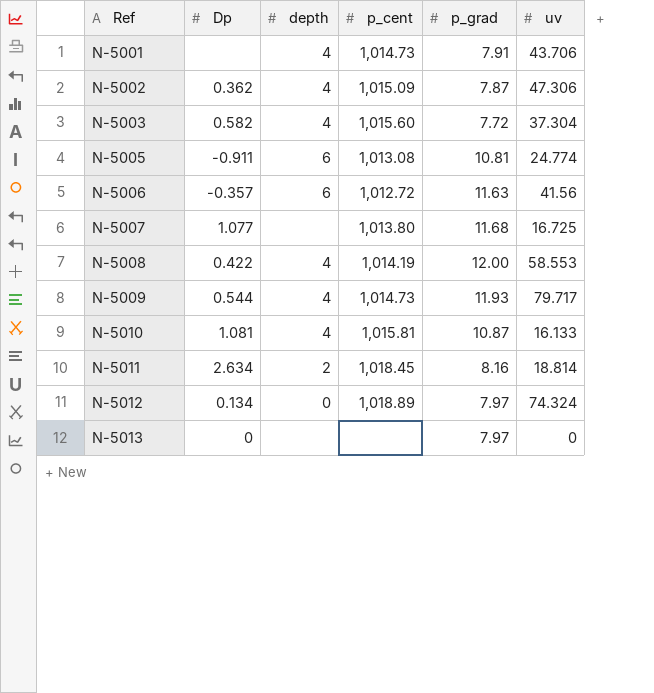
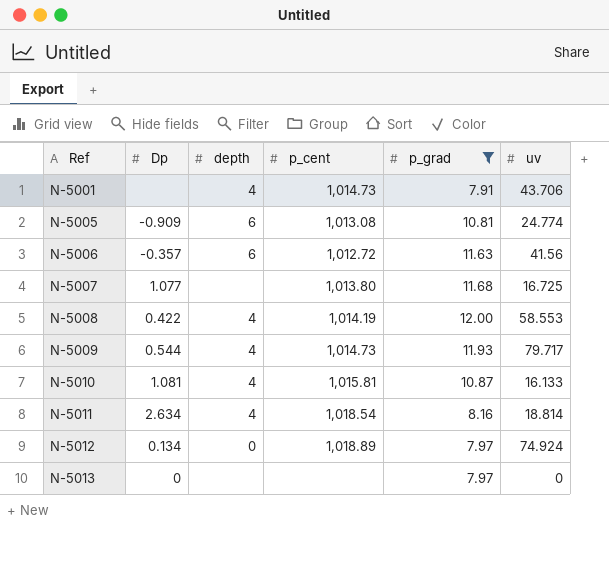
filter: none -> p_grad >= 7.91
N-5005 | Dp: -0.911 -> -0.909
N-5011 | depth: 2 -> 4
N-5011 | p_cent: 1,018.45 -> 1,018.54
N-5012 | uv: 74.324 -> 74.924

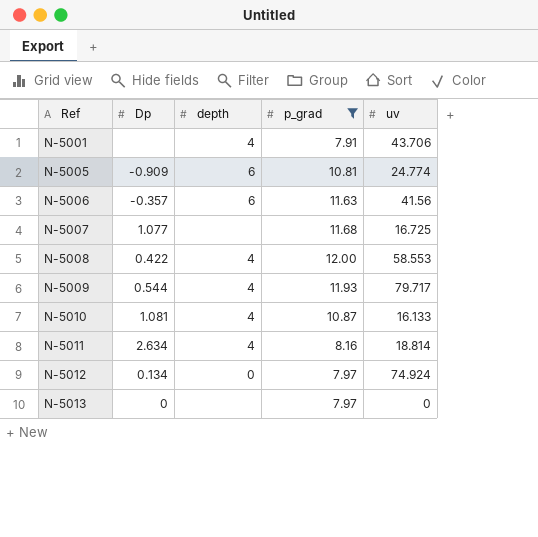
column p_cent | position: 4 -> none

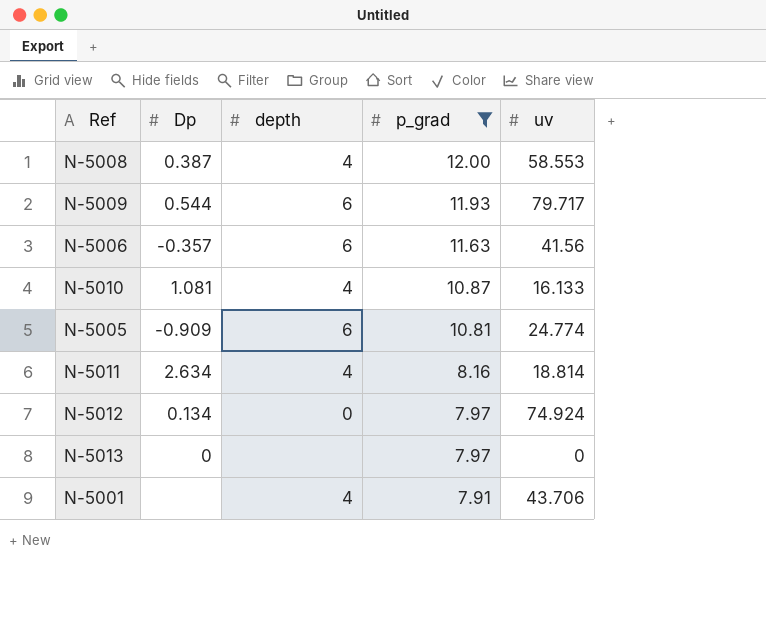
row order: Ref ascending -> p_grad descending
row N-5007: 1.077 | none | 11.68 | 16.725 -> none
N-5008 | Dp: 0.422 -> 0.387
N-5009 | depth: 4 -> 6

